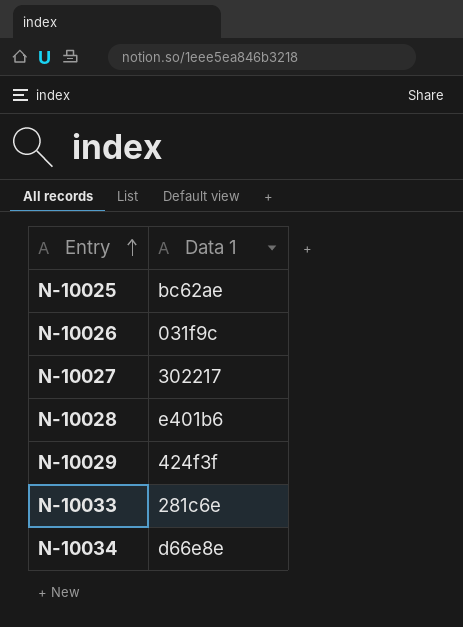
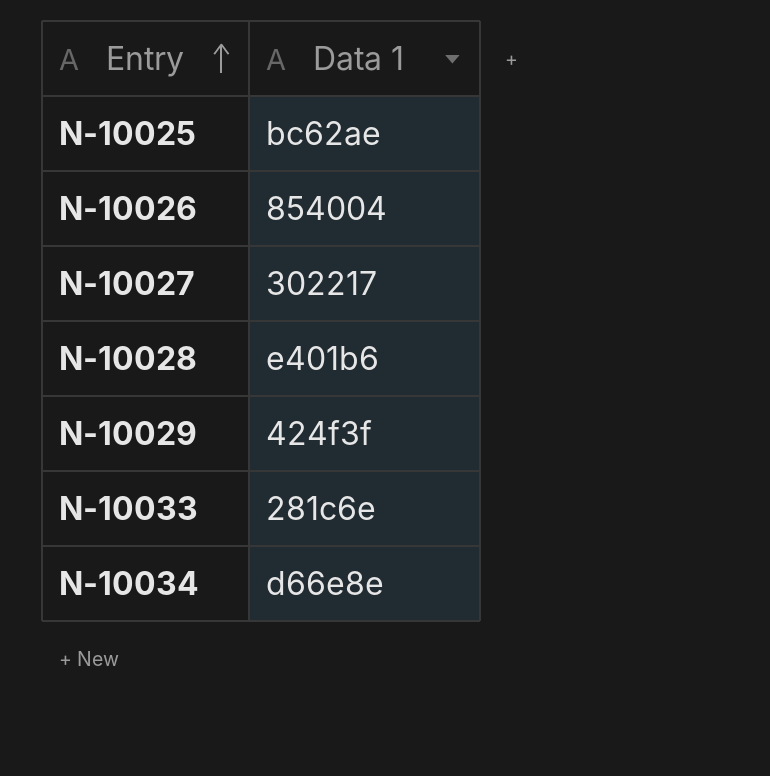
N-10026 | Data 1: 031f9c -> 854004

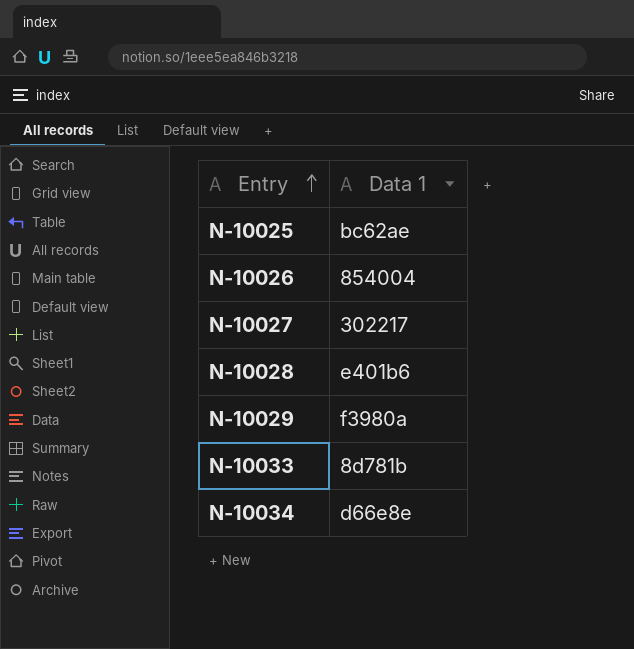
N-10029 | Data 1: 424f3f -> f3980a
N-10033 | Data 1: 281c6e -> 8d781b

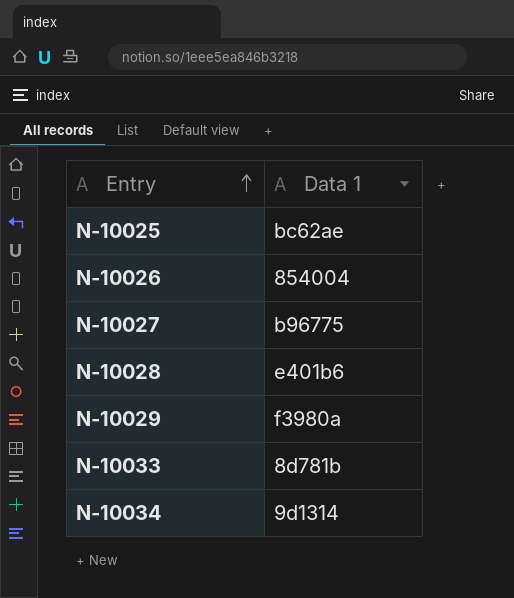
N-10027 | Data 1: 302217 -> b96775
N-10034 | Data 1: d66e8e -> 9d1314

